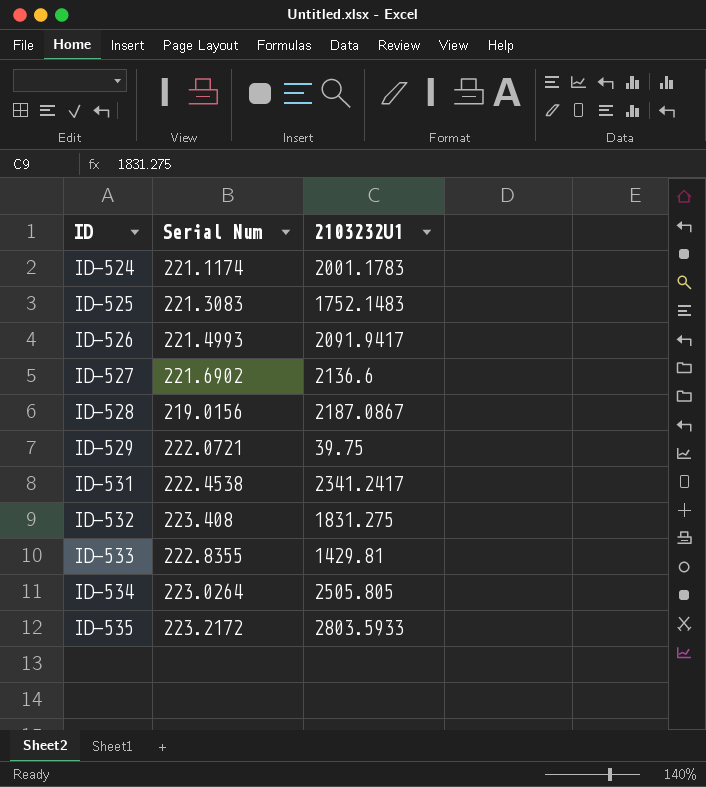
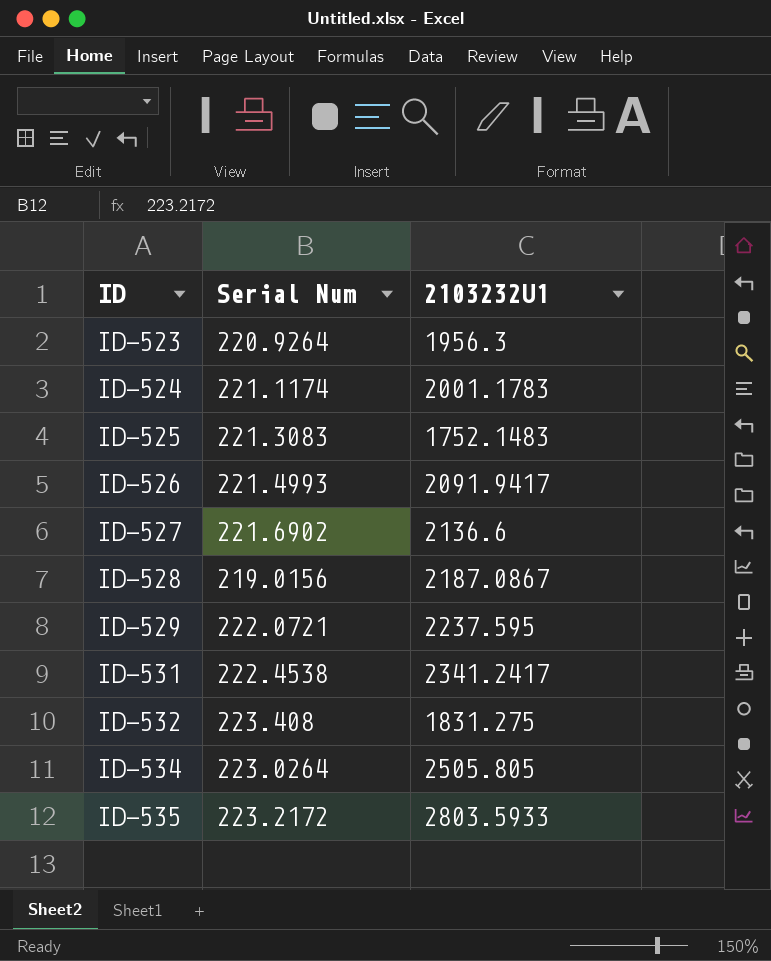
row ID-533: 222.8355 | 1429.81 -> none
row ID-523: none -> 220.9264 | 1956.3
ID-529 | 2103232U1: 39.75 -> 2237.595

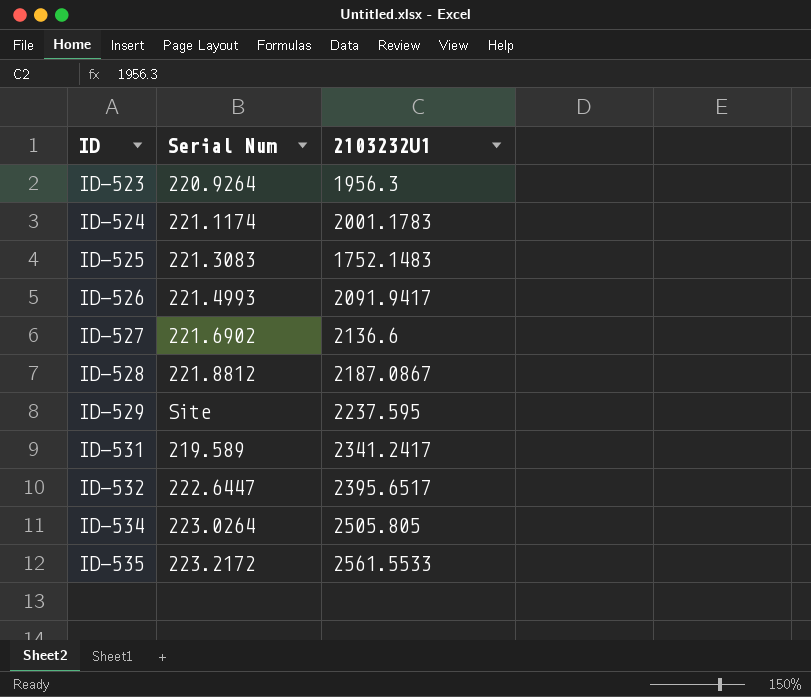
ID-528 | Serial Num: 219.0156 -> 221.8812
ID-529 | Serial Num: 222.0721 -> Site
ID-531 | Serial Num: 222.4538 -> 219.589
ID-532 | Serial Num: 223.408 -> 222.6447
ID-532 | 2103232U1: 1831.275 -> 2395.6517
ID-535 | 2103232U1: 2803.5933 -> 2561.5533

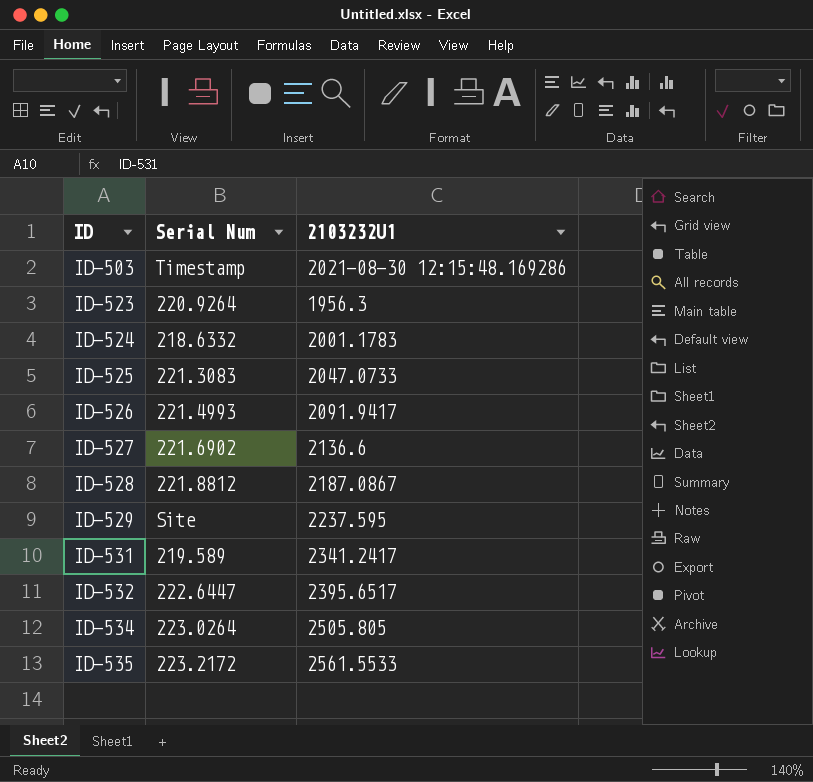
row ID-503: none -> Timestamp | 2021-08-30 12:15:48.169286
ID-524 | Serial Num: 221.1174 -> 218.6332
ID-525 | 2103232U1: 1752.1483 -> 2047.0733

